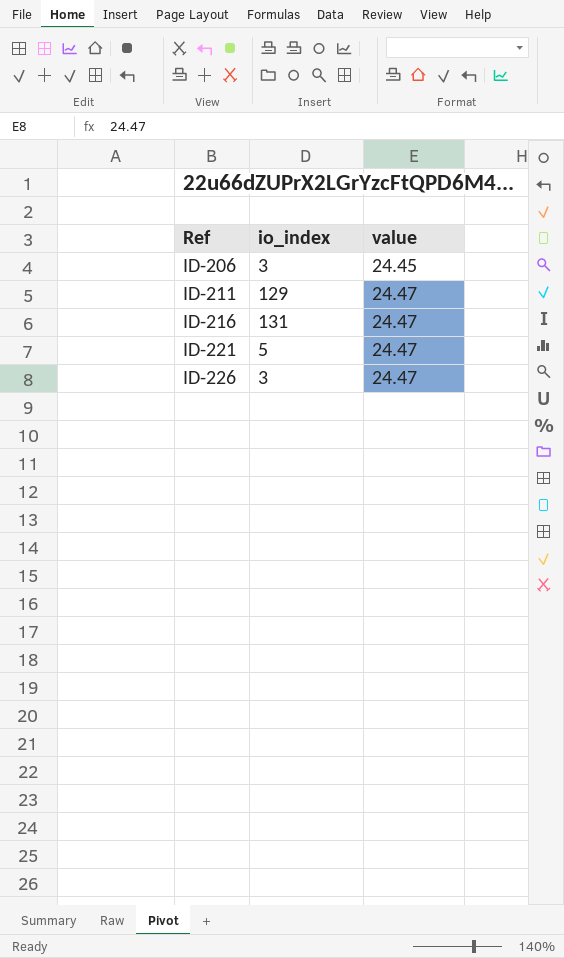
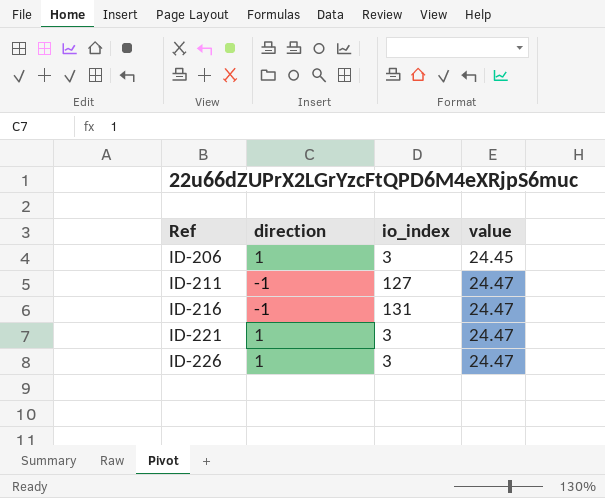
column direction | position: none -> 2
ID-211 | io_index: 129 -> 127
ID-221 | io_index: 5 -> 3

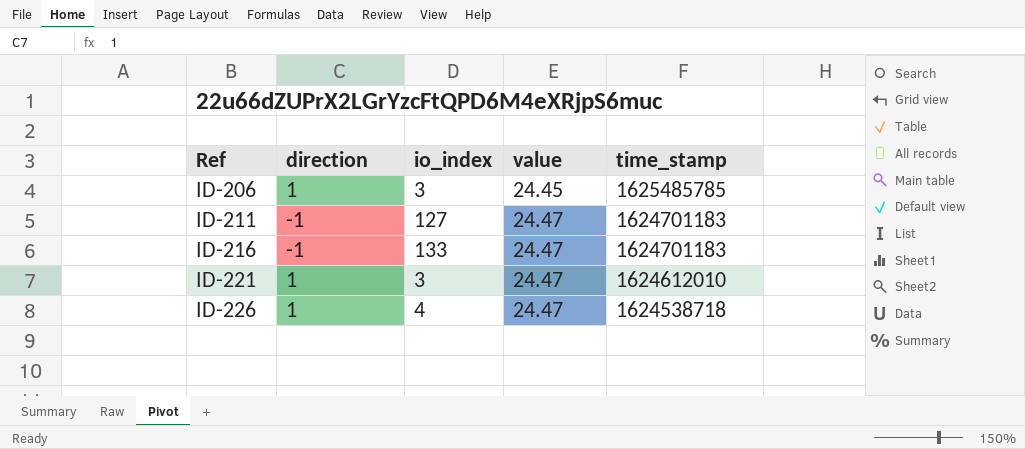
column time_stamp | position: none -> 5
ID-216 | io_index: 131 -> 133
ID-226 | io_index: 3 -> 4

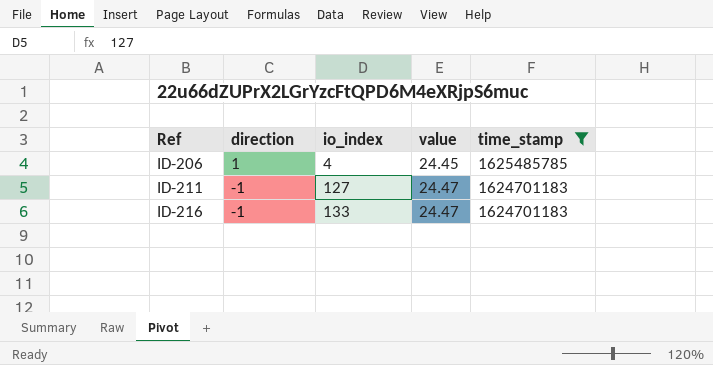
filter: none -> time_stamp >= 1624701183
ID-206 | io_index: 3 -> 4

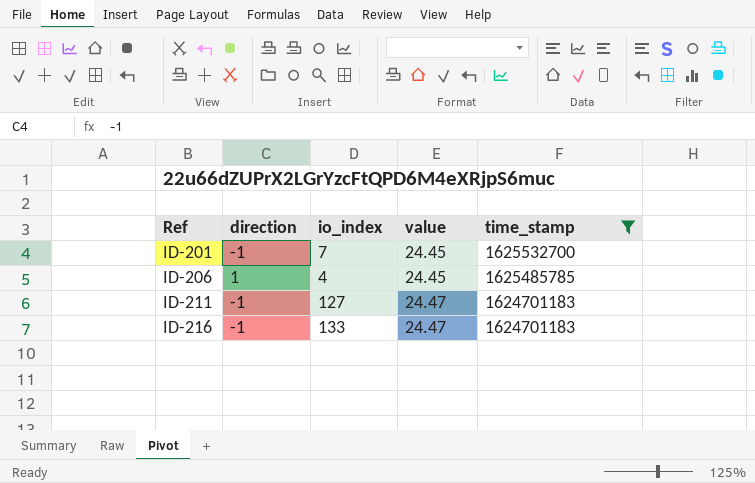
row ID-201: none -> -1 | 7 | 24.45 | 1625532700

